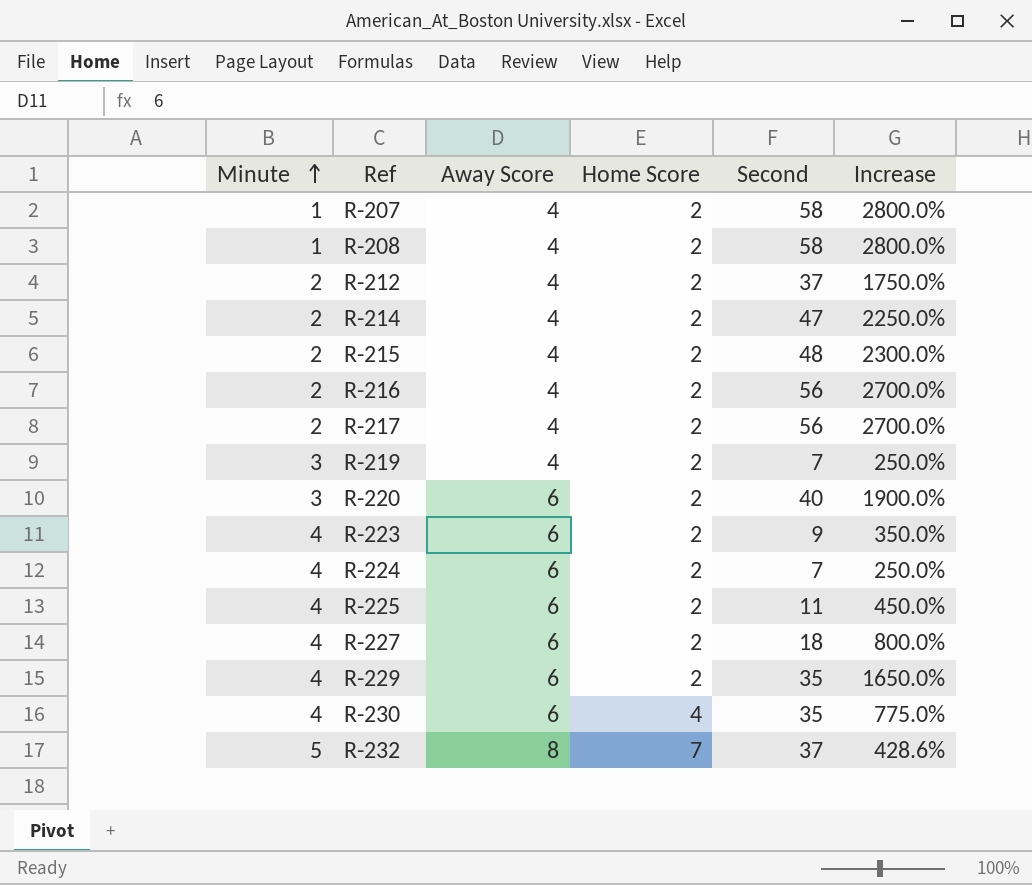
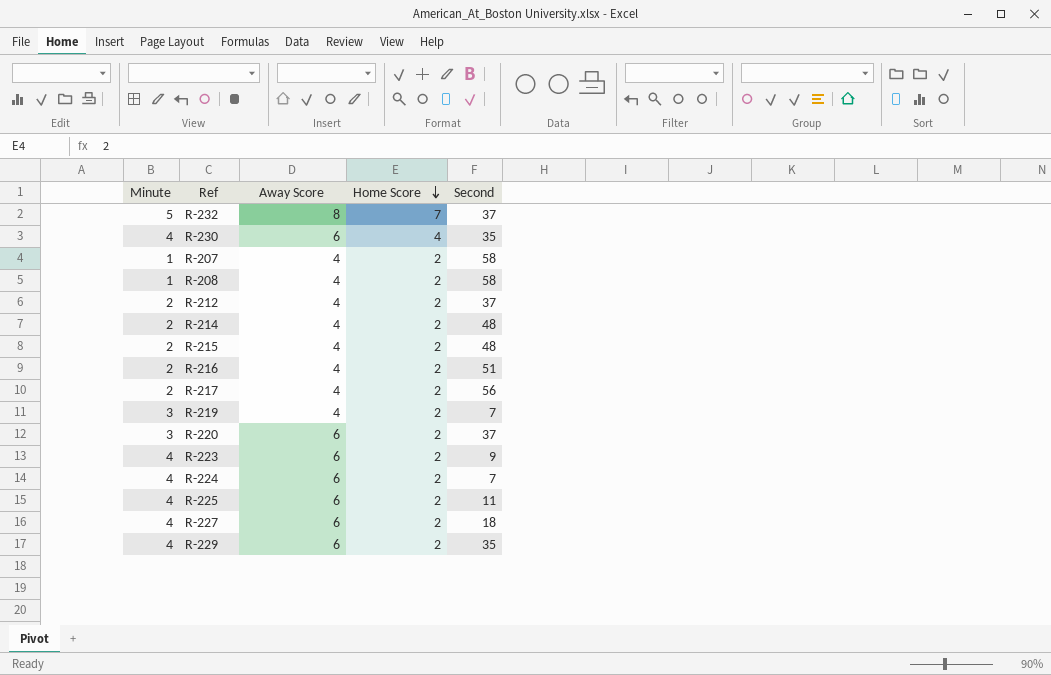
row order: Minute ascending -> Home Score descending
column Increase | formula: ([Second] - [Home Score]) / [Home Score] -> none
R-214 | Second: 47 -> 48
R-216 | Second: 56 -> 51
R-220 | Second: 40 -> 37

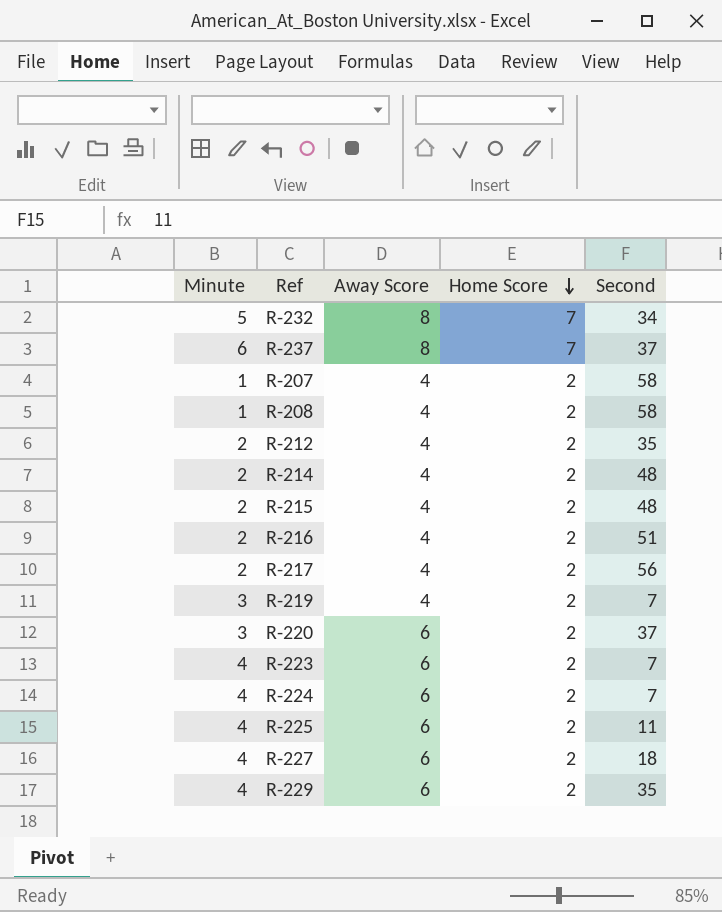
row R-230: 4 | 6 | 4 | 35 -> none
R-232 | Second: 37 -> 34
row R-237: none -> 6 | 8 | 7 | 37
R-212 | Second: 37 -> 35
R-223 | Second: 9 -> 7

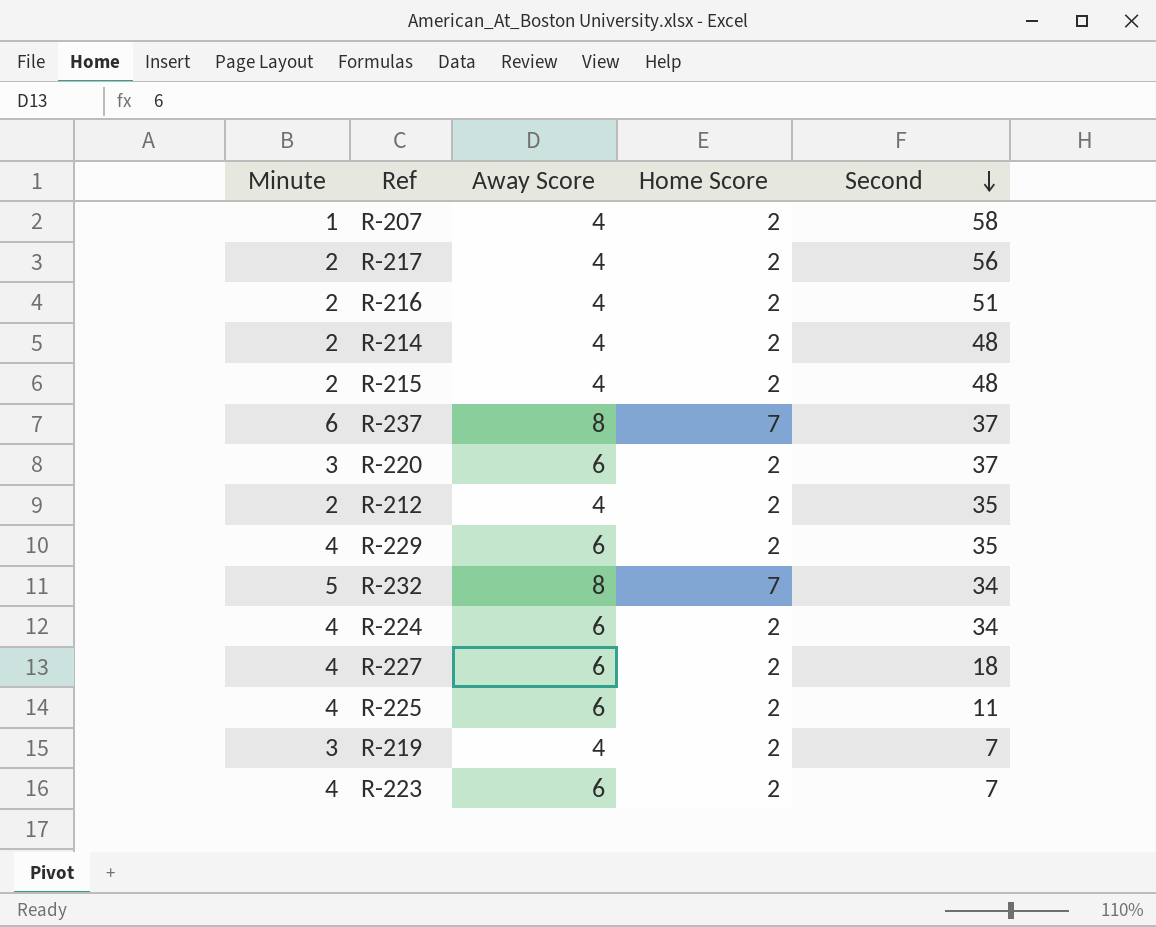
row order: Home Score descending -> Second descending
row R-208: 1 | 4 | 2 | 58 -> none
R-224 | Second: 7 -> 34

